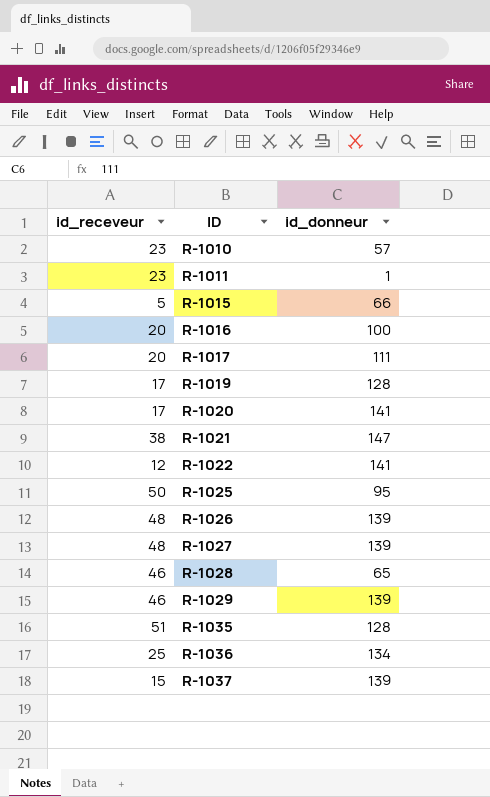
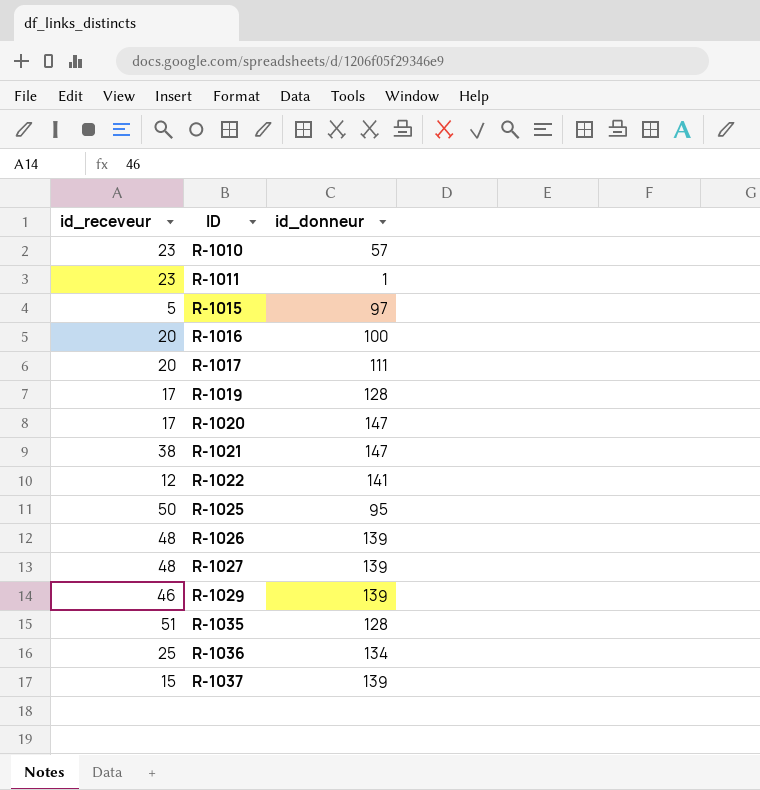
row R-1028: 46 | 65 -> none
R-1015 | id_donneur: 66 -> 97
R-1020 | id_donneur: 141 -> 147

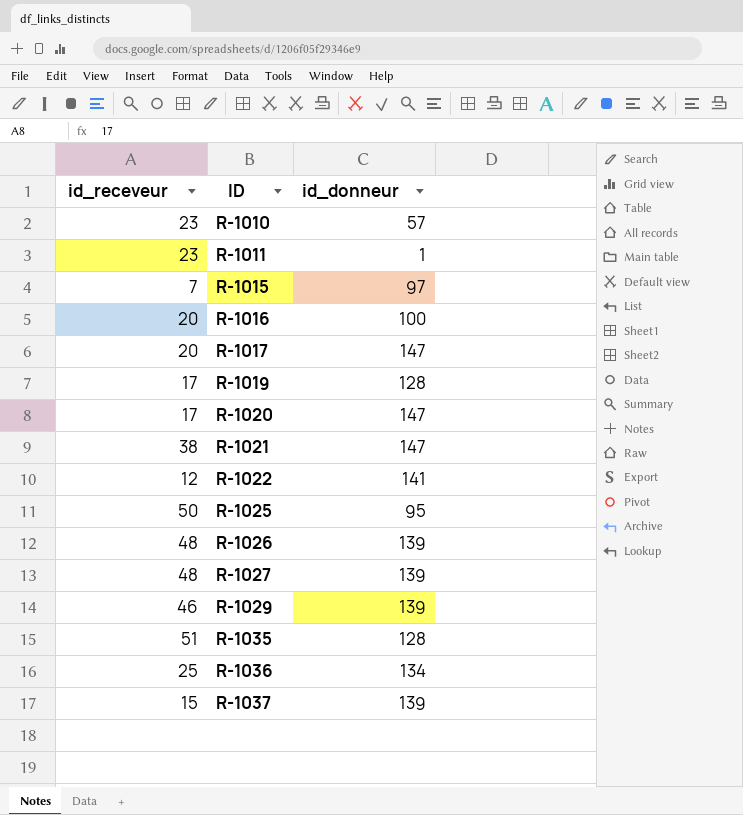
R-1015 | id_receveur: 5 -> 7
R-1017 | id_donneur: 111 -> 147

